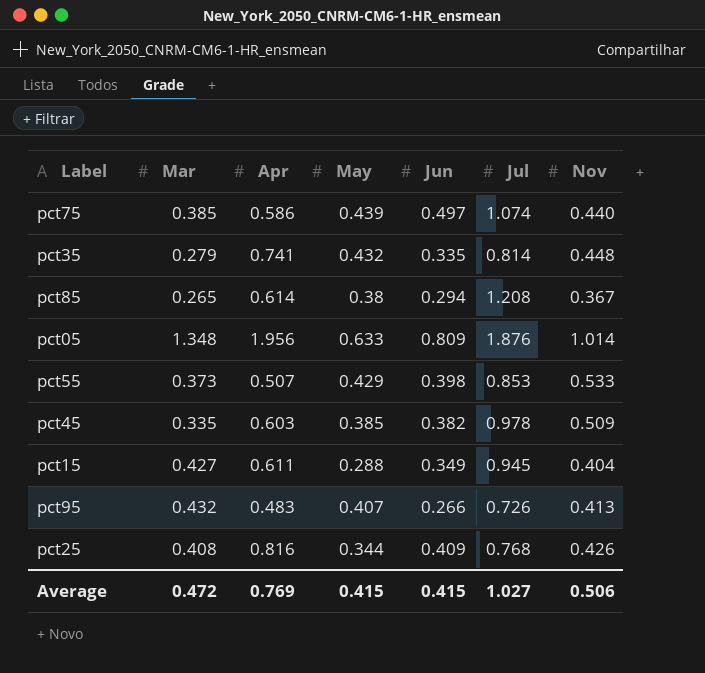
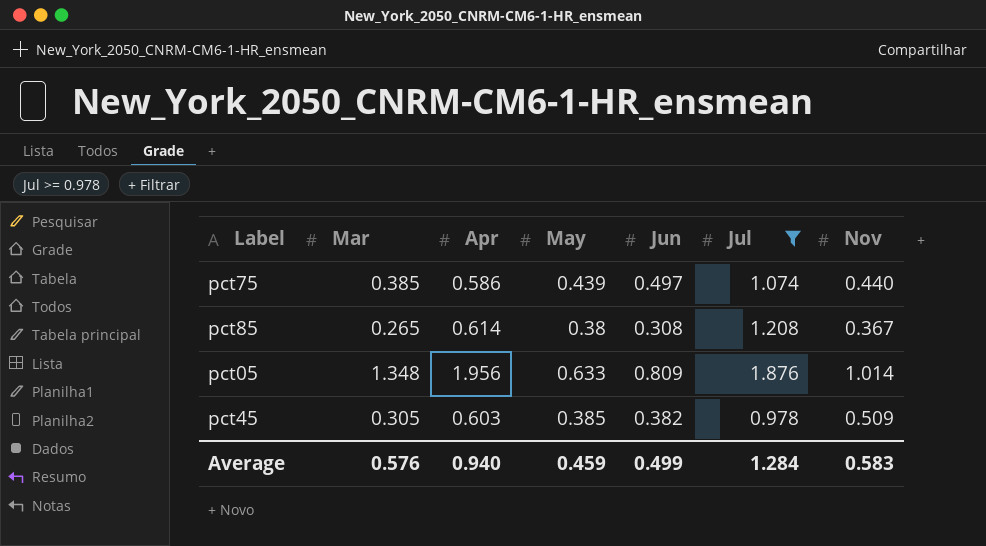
filter: none -> Jul >= 0.978
pct85 | Jun: 0.294 -> 0.308
pct45 | Mar: 0.335 -> 0.305
Average | Mar: 0.472 -> 0.576
Average | Apr: 0.769 -> 0.940
Average | May: 0.415 -> 0.459
Average | Jun: 0.415 -> 0.499
Average | Jul: 1.027 -> 1.284
Average | Nov: 0.506 -> 0.583

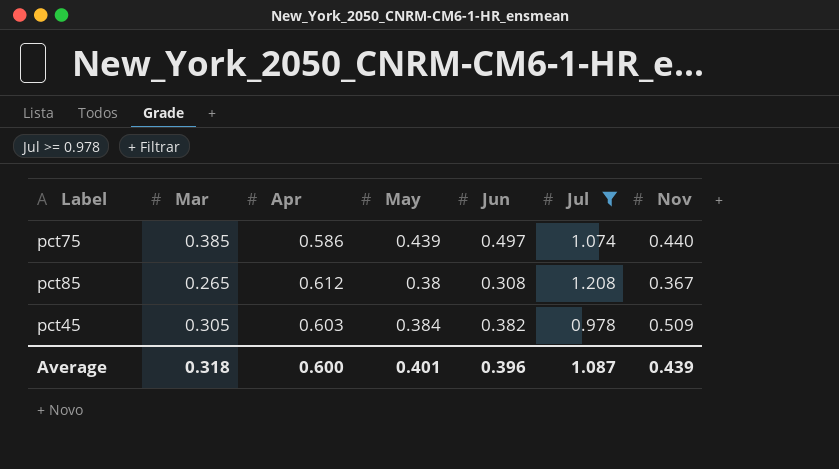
row pct05: 1.348 | 1.956 | 0.633 | 0.809 | 1.876 | 1.014 -> none
pct85 | Apr: 0.614 -> 0.612
pct45 | May: 0.385 -> 0.384
Average | Mar: 0.576 -> 0.318
Average | Apr: 0.940 -> 0.600
Average | May: 0.459 -> 0.401
Average | Jun: 0.499 -> 0.396
Average | Jul: 1.284 -> 1.087
Average | Nov: 0.583 -> 0.439

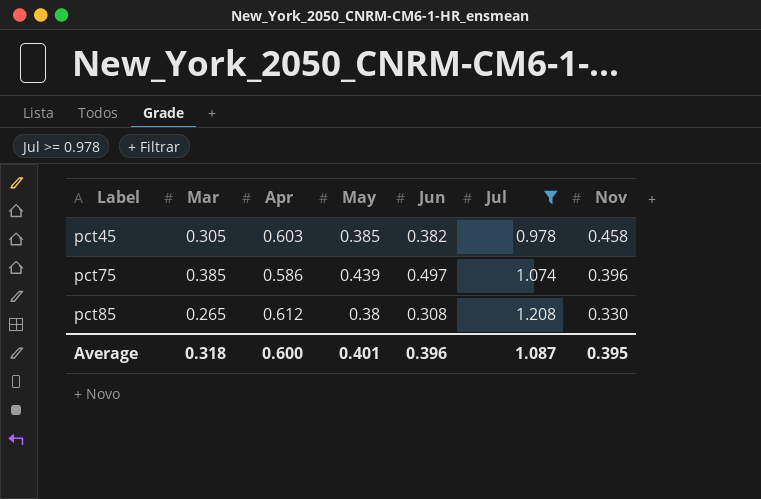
row order: none -> Label ascending
pct45 | May: 0.384 -> 0.385
pct45 | Nov: 0.509 -> 0.458
pct75 | Nov: 0.440 -> 0.396
pct85 | Nov: 0.367 -> 0.330
Average | Nov: 0.439 -> 0.395

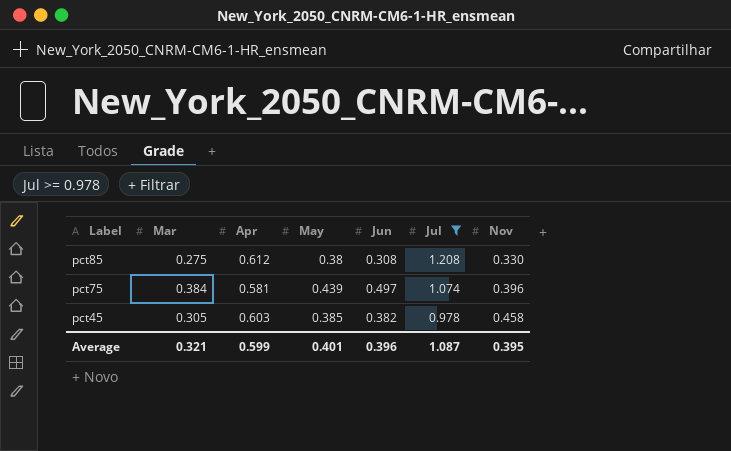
row order: Label ascending -> Label descending
pct85 | Mar: 0.265 -> 0.275
pct75 | Mar: 0.385 -> 0.384
pct75 | Apr: 0.586 -> 0.581
Average | Mar: 0.318 -> 0.321
Average | Apr: 0.600 -> 0.599

